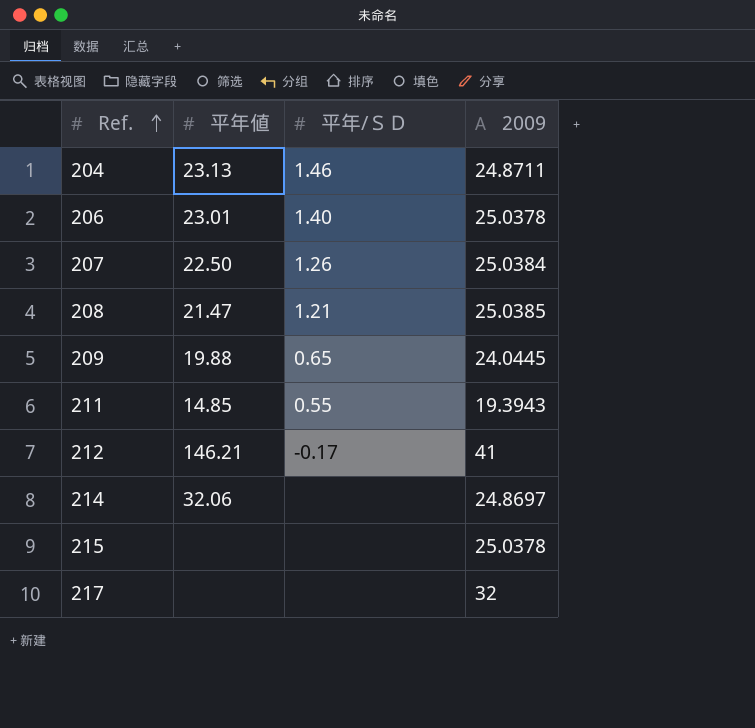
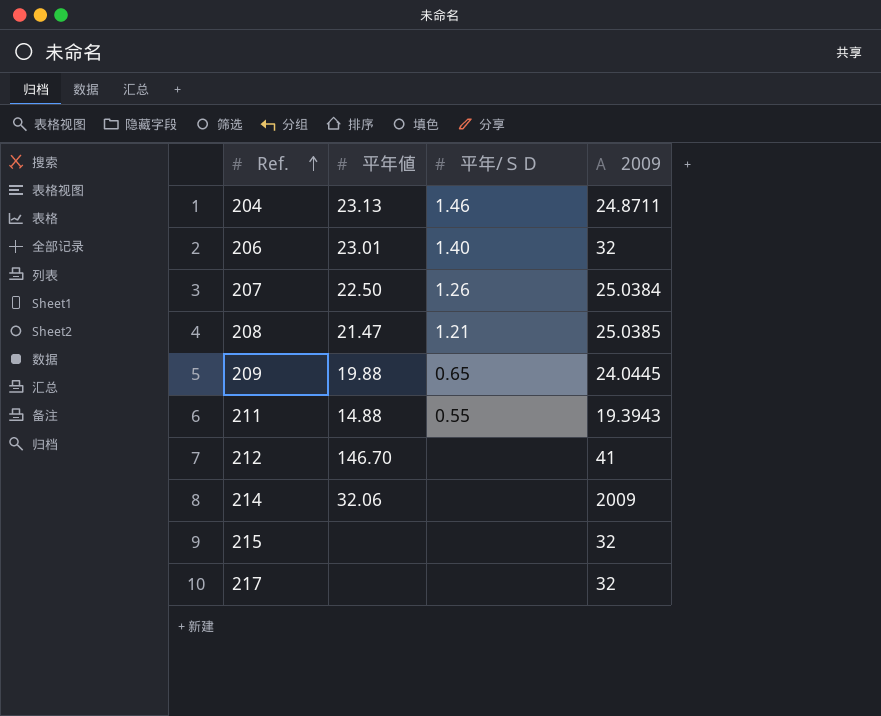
206 | 2009: 25.0378 -> 32
211 | 平年値: 14.85 -> 14.88
212 | 平年値: 146.21 -> 146.70
212 | 平年/ＳＤ: -0.17 -> none
214 | 2009: 24.8697 -> 2009
215 | 2009: 25.0378 -> 32

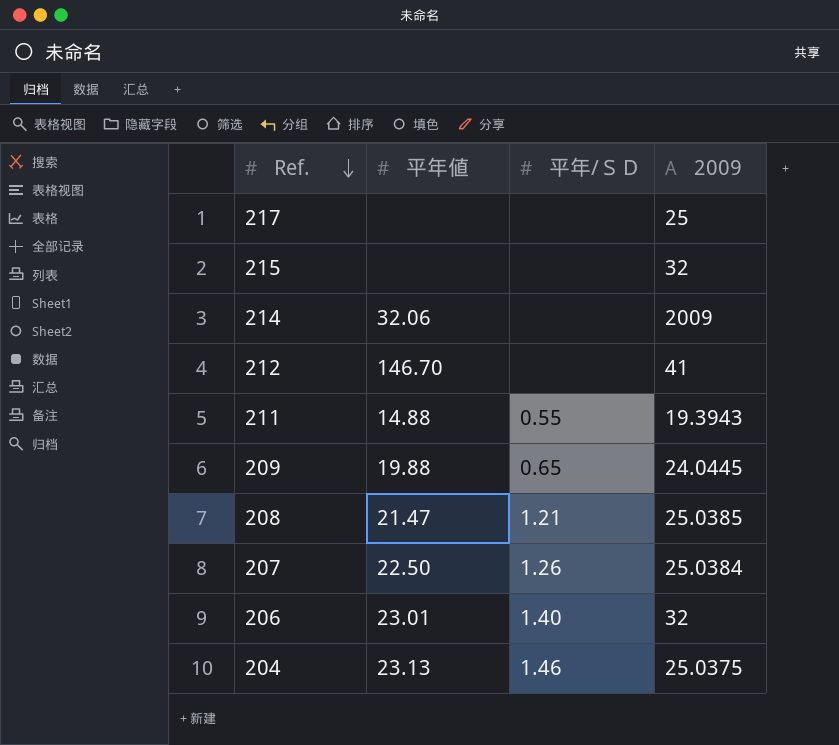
row order: Ref. ascending -> Ref. descending
217 | 2009: 32 -> 25
204 | 2009: 24.8711 -> 25.0375

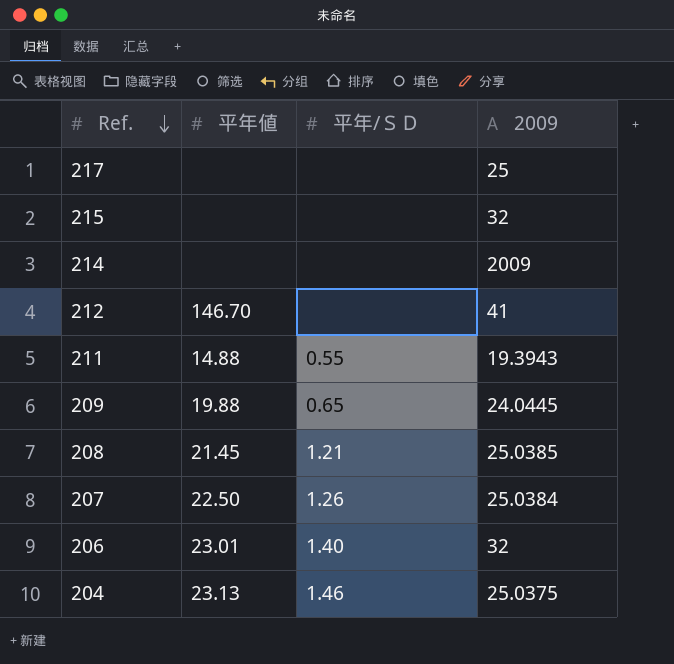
214 | 平年値: 32.06 -> none
208 | 平年値: 21.47 -> 21.45

